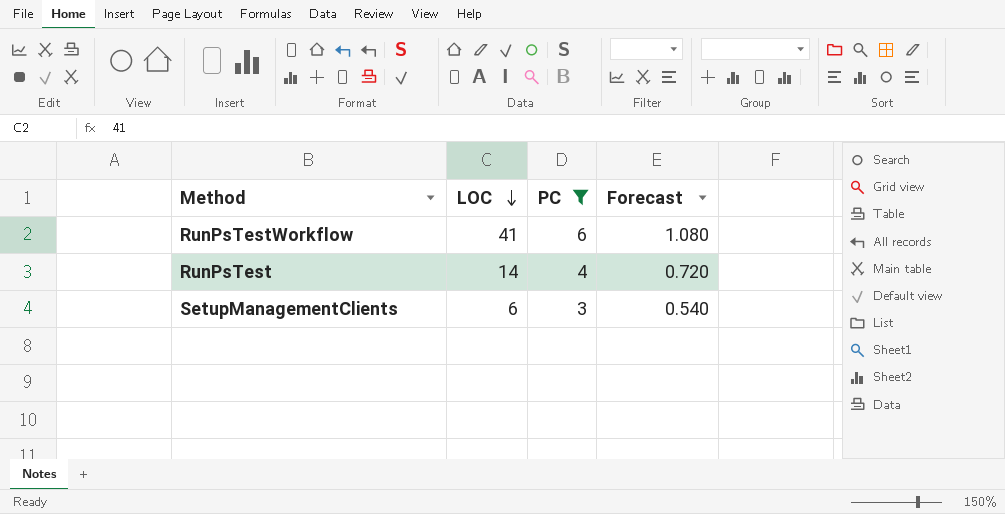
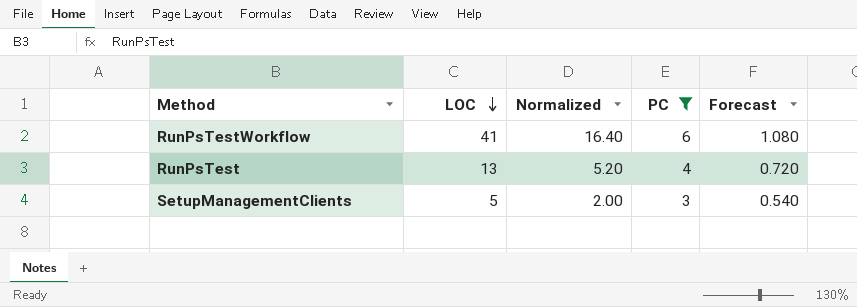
column Normalized | formula: none -> [LOC] * 0.4
RunPsTest | LOC: 14 -> 13
SetupManagementClients | LOC: 6 -> 5

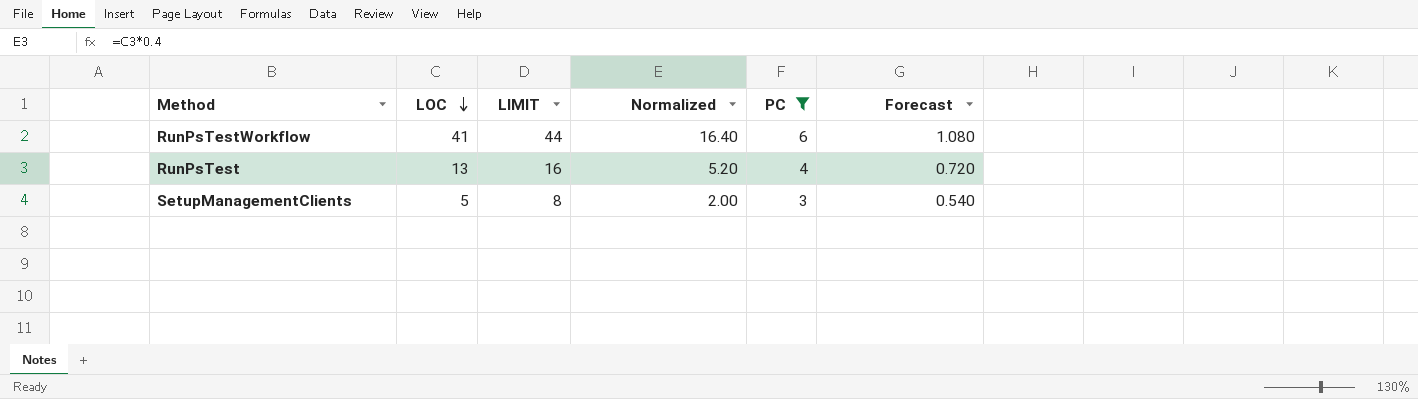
column LIMIT | formula: none -> [LOC] + 3

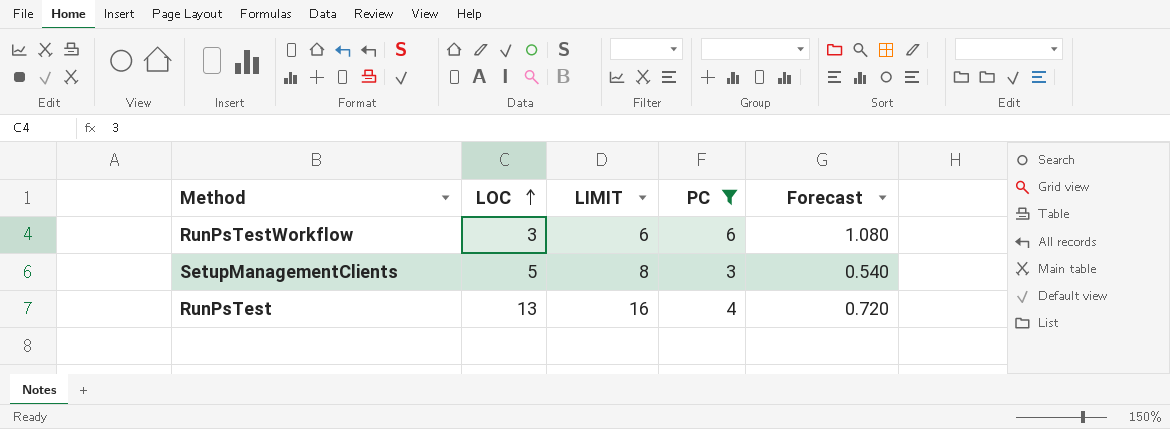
row order: LOC descending -> LOC ascending
column Normalized | formula: [LOC] * 0.4 -> none
RunPsTestWorkflow | LOC: 41 -> 3
RunPsTestWorkflow | LIMIT: 44 -> 6

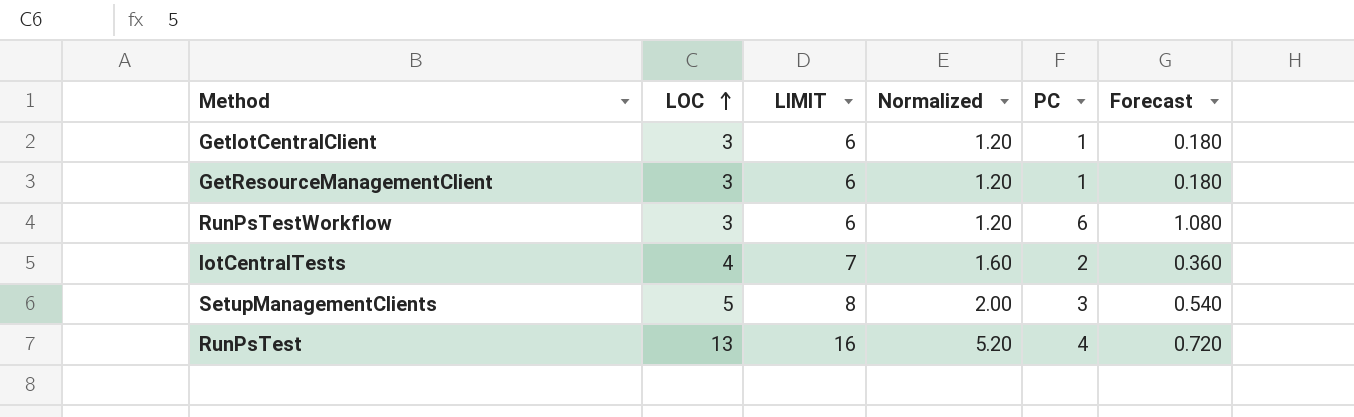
filter: PC >= 3 -> none
column Normalized | formula: none -> [LOC] * 0.4

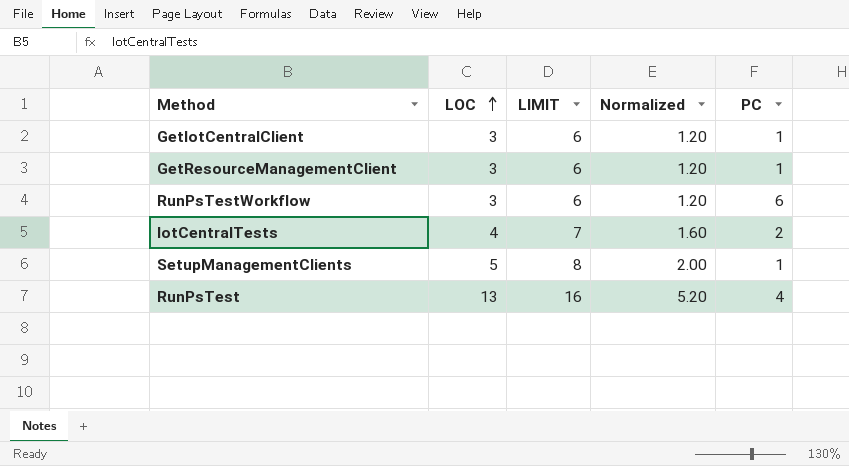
column Forecast | formula: [PC] * 0.18 -> none
SetupManagementClients | PC: 3 -> 1

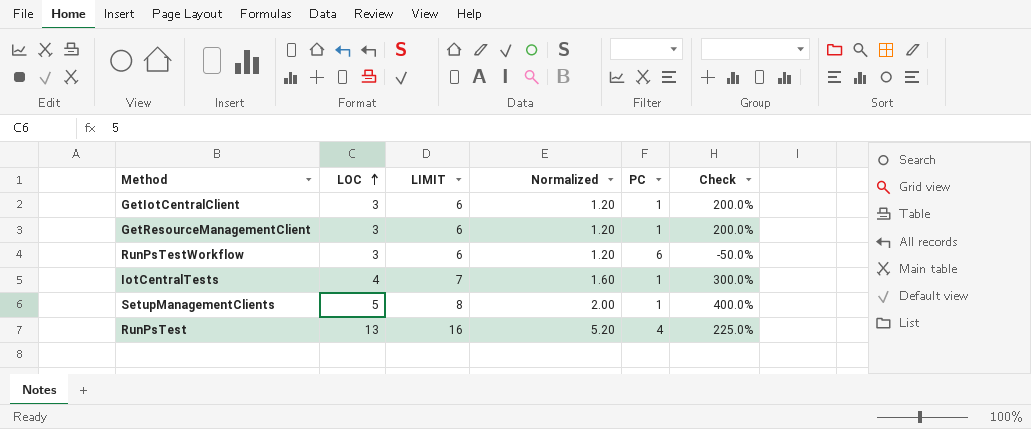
column Check | formula: none -> ([LOC] - [PC]) / [PC]
IotCentralTests | PC: 2 -> 1

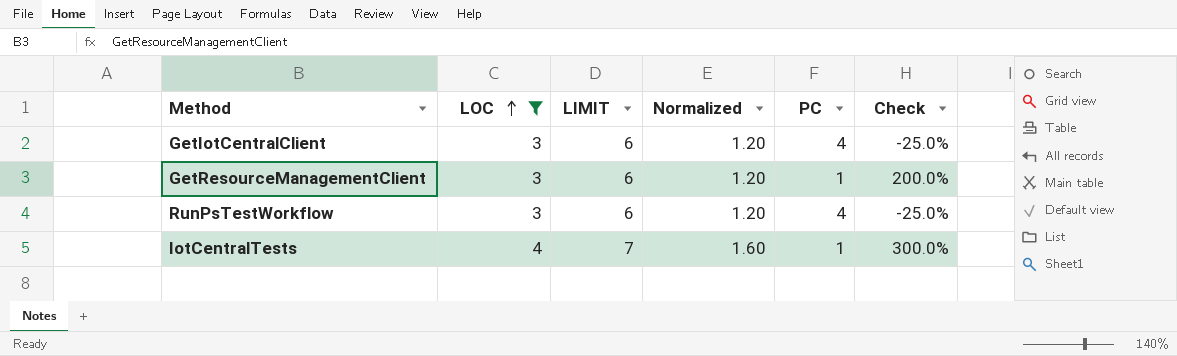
filter: none -> LOC <= 4
GetIotCentralClient | PC: 1 -> 4
GetIotCentralClient | Check: 200.0% -> -25.0%
RunPsTestWorkflow | PC: 6 -> 4
RunPsTestWorkflow | Check: -50.0% -> -25.0%

